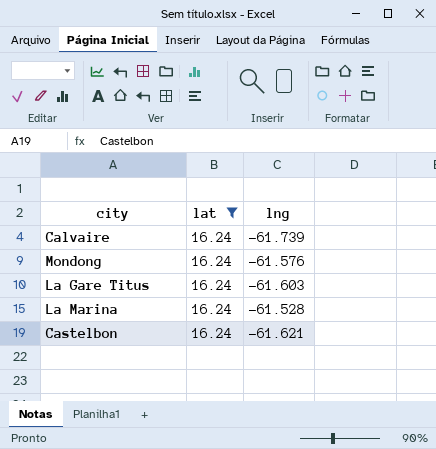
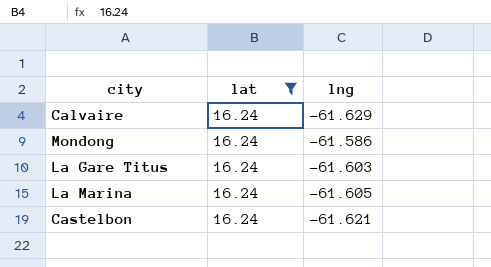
Calvaire | lng: -61.739 -> -61.629
Mondong | lng: -61.576 -> -61.586
La Marina | lng: -61.528 -> -61.605

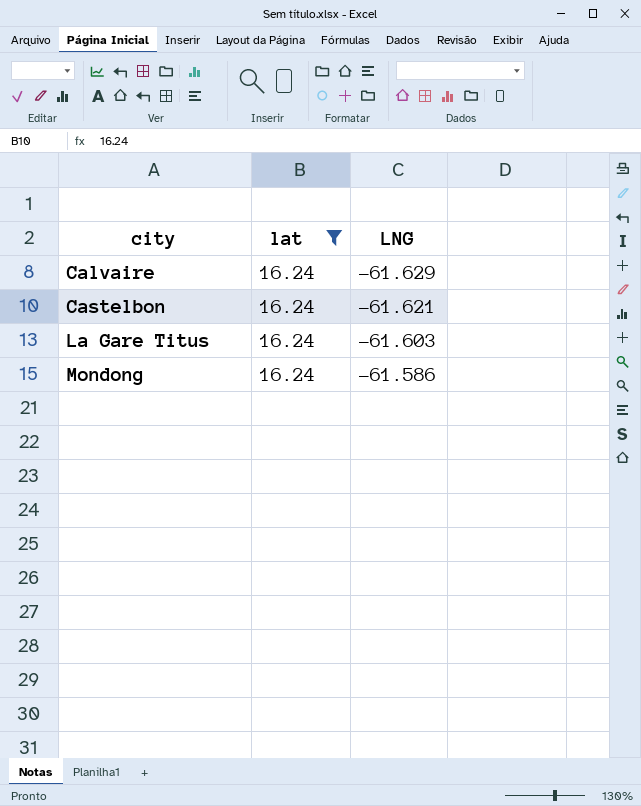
row order: none -> city ascending
column name: lng -> LNG
row La Marina: 16.24 | -61.605 -> none

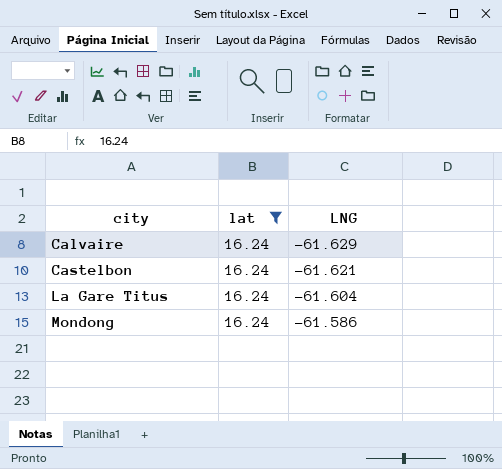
La Gare Titus | LNG: -61.603 -> -61.604

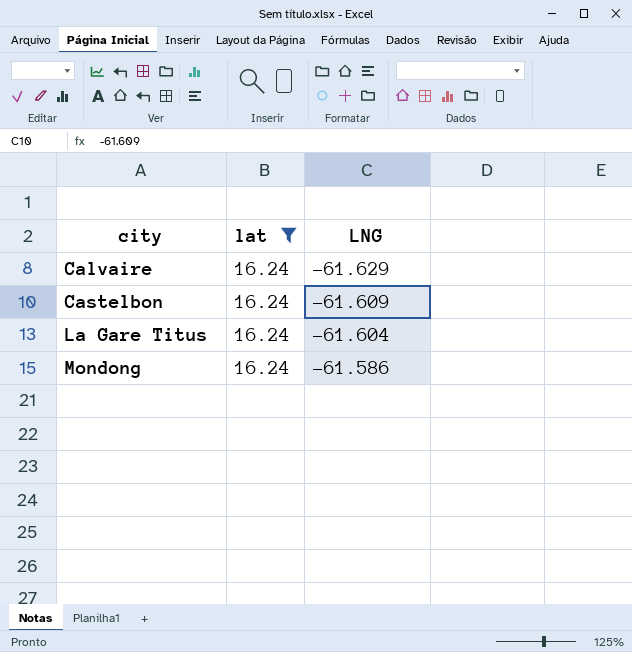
Castelbon | LNG: -61.621 -> -61.609

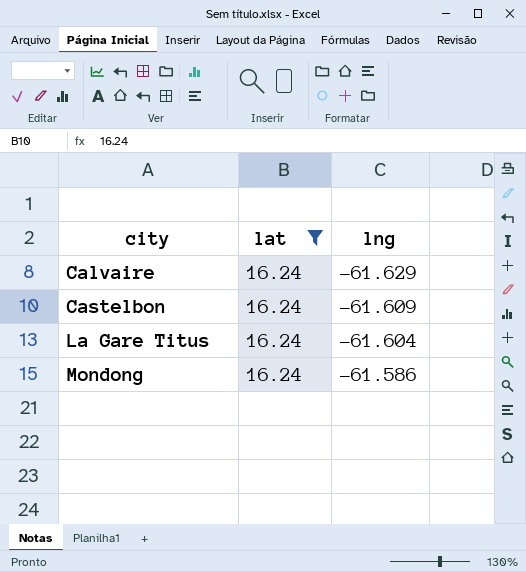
column name: LNG -> lng

